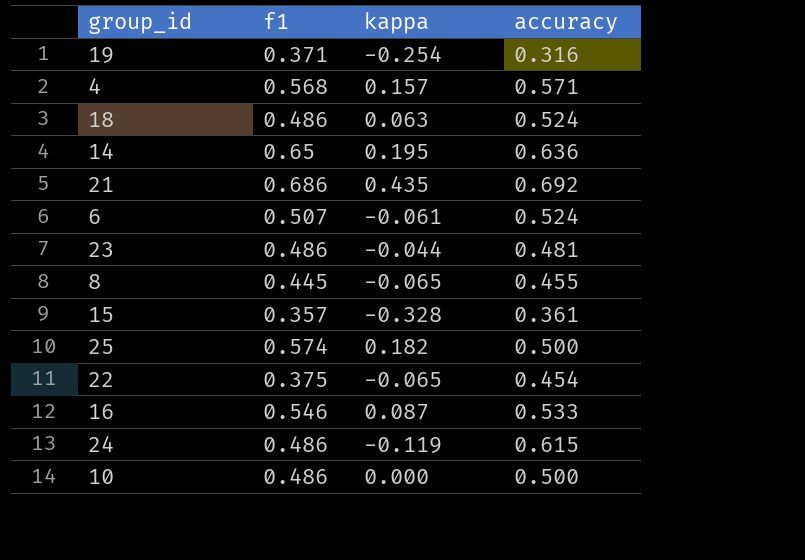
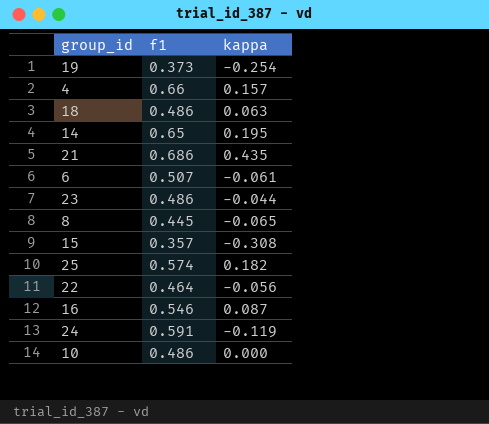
column accuracy | position: 4 -> none
19 | f1: 0.371 -> 0.373
4 | f1: 0.568 -> 0.66
15 | kappa: -0.328 -> -0.308
22 | f1: 0.375 -> 0.464
22 | kappa: -0.065 -> -0.056
24 | f1: 0.486 -> 0.591

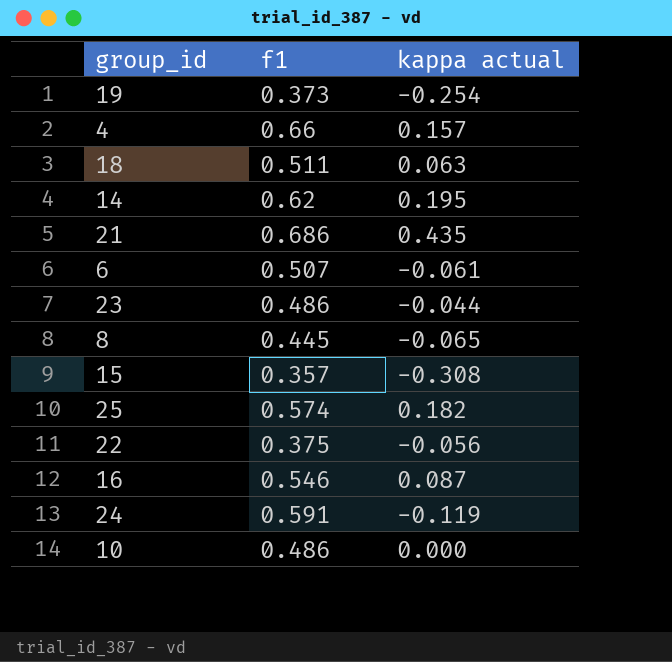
column name: kappa -> kappa actual
18 | f1: 0.486 -> 0.511
14 | f1: 0.65 -> 0.62
22 | f1: 0.464 -> 0.375

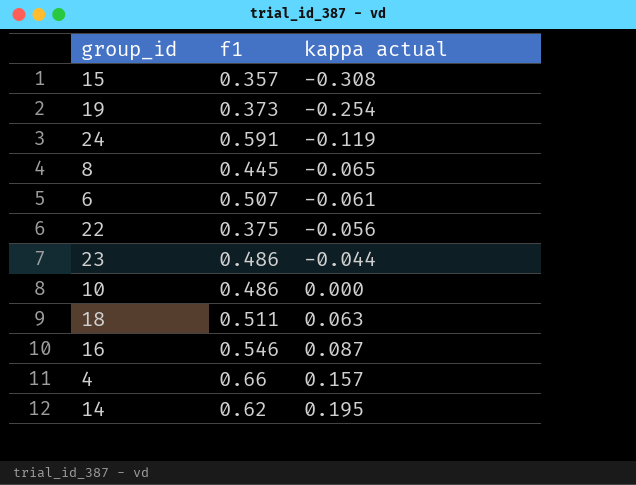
row order: none -> kappa actual ascending
row 21: 0.686 | 0.435 -> none
row 25: 0.574 | 0.182 -> none

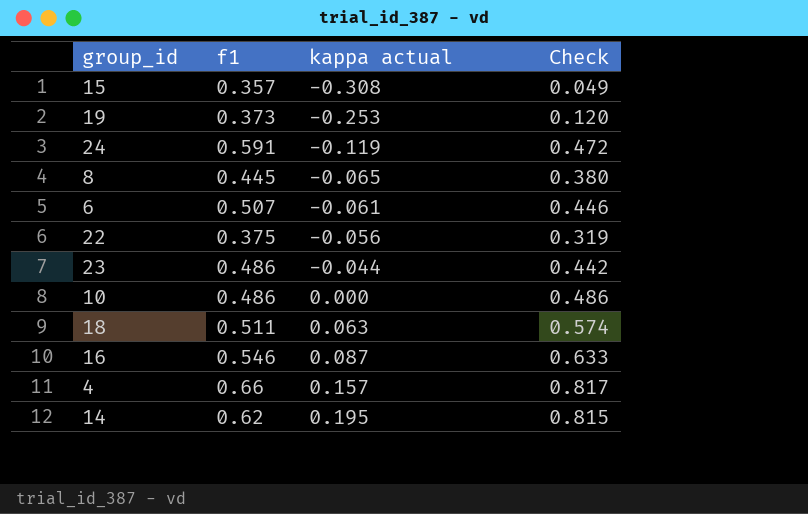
column Check | formula: none -> [f1] + [kappa actual]
19 | kappa actual: -0.254 -> -0.253

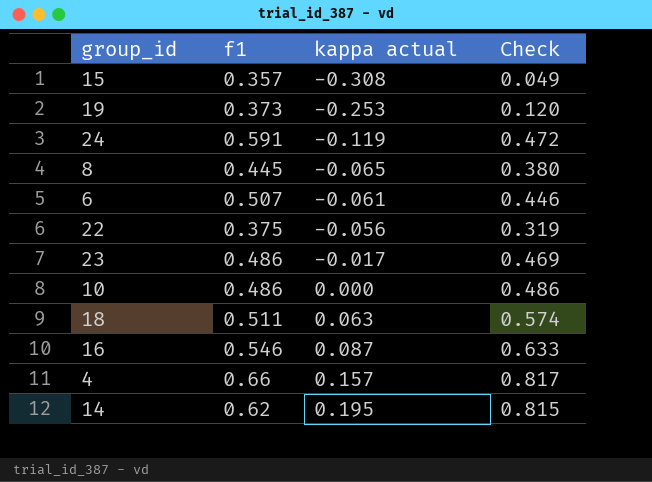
23 | kappa actual: -0.044 -> -0.017
23 | Check: 0.442 -> 0.469

